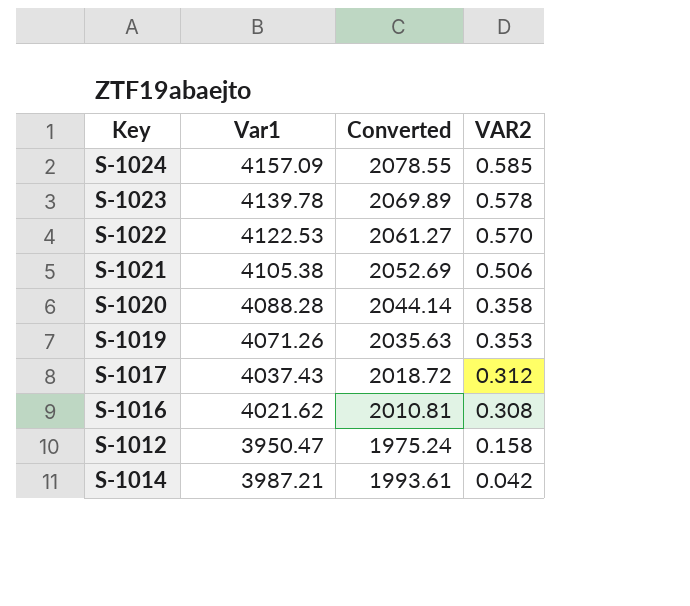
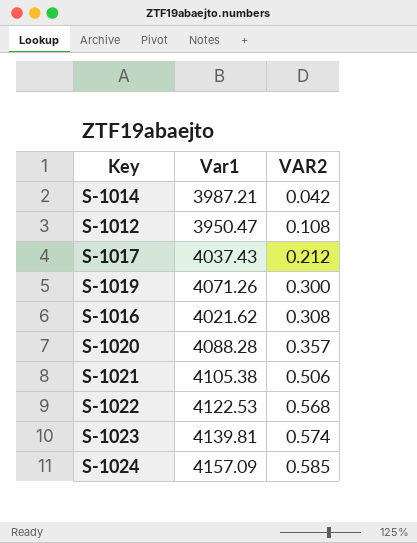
row order: VAR2 descending -> VAR2 ascending
column Converted | formula: [Var1] * 0.5 -> none
S-1012 | VAR2: 0.158 -> 0.108
S-1017 | VAR2: 0.312 -> 0.212
S-1019 | VAR2: 0.353 -> 0.300
S-1020 | VAR2: 0.358 -> 0.357
S-1022 | VAR2: 0.570 -> 0.568
S-1023 | Var1: 4139.78 -> 4139.81
S-1023 | VAR2: 0.578 -> 0.574

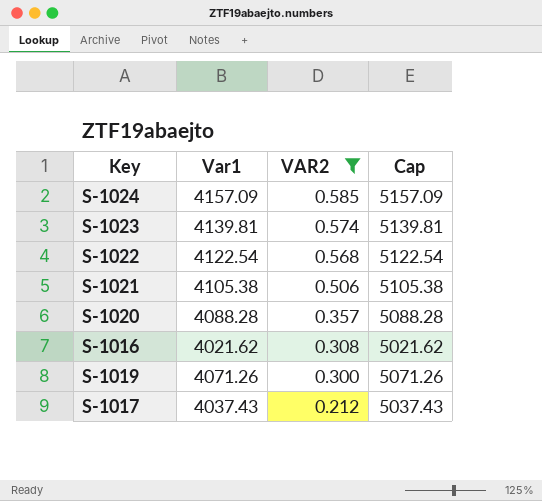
filter: none -> VAR2 >= 0.212
row order: VAR2 ascending -> VAR2 descending
column Cap | formula: none -> [Var1] + 1000
S-1022 | Var1: 4122.53 -> 4122.54

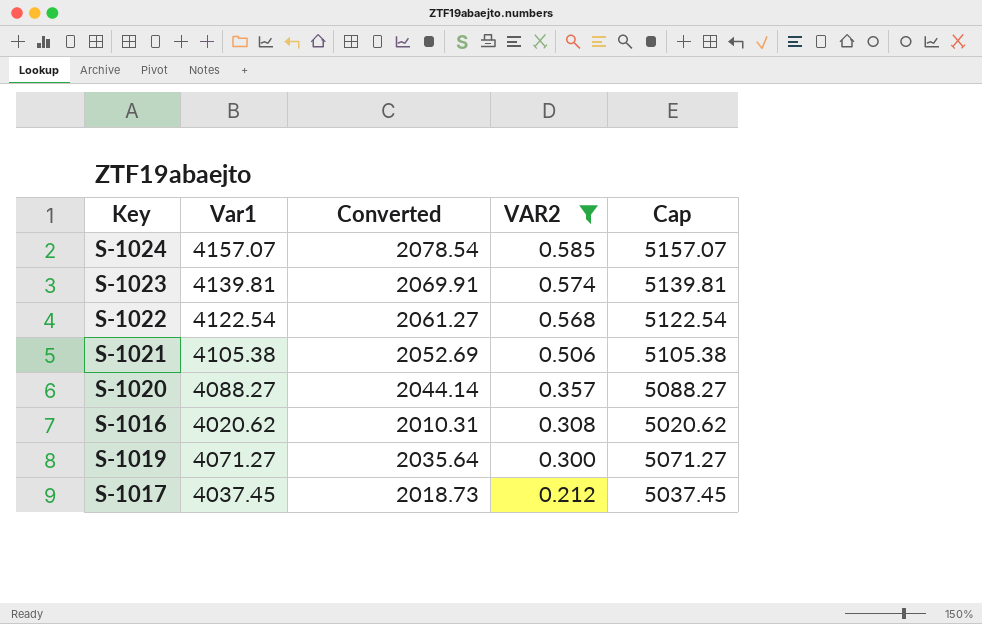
column Converted | formula: none -> [Var1] * 0.5
S-1024 | Var1: 4157.09 -> 4157.07
S-1024 | Cap: 5157.09 -> 5157.07
S-1020 | Var1: 4088.28 -> 4088.27
S-1020 | Cap: 5088.28 -> 5088.27
S-1016 | Var1: 4021.62 -> 4020.62
S-1016 | Cap: 5021.62 -> 5020.62
S-1019 | Var1: 4071.26 -> 4071.27
S-1019 | Cap: 5071.26 -> 5071.27
S-1017 | Var1: 4037.43 -> 4037.45
S-1017 | Cap: 5037.43 -> 5037.45

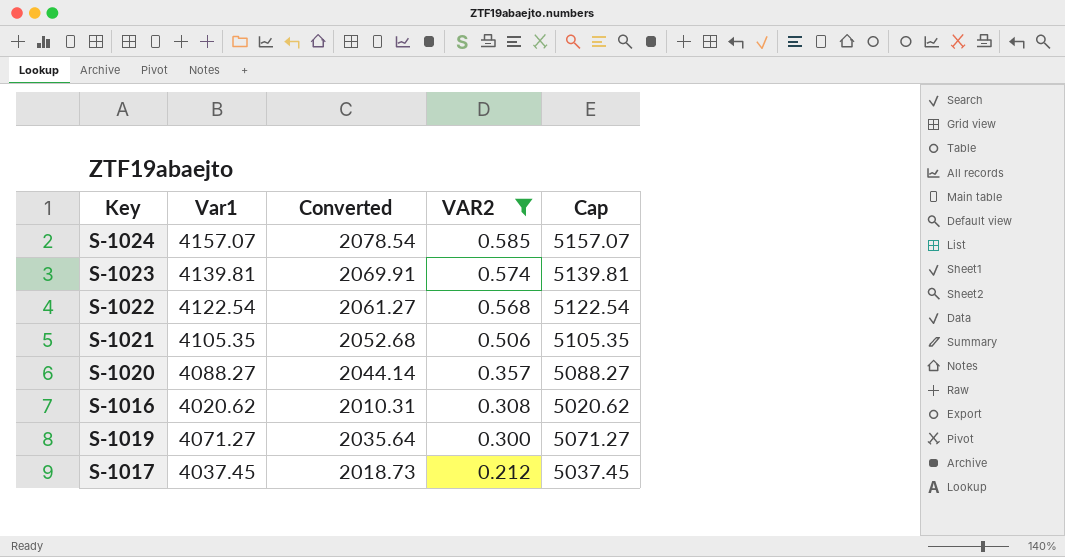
S-1021 | Var1: 4105.38 -> 4105.35
S-1021 | Converted: 2052.69 -> 2052.68
S-1021 | Cap: 5105.38 -> 5105.35

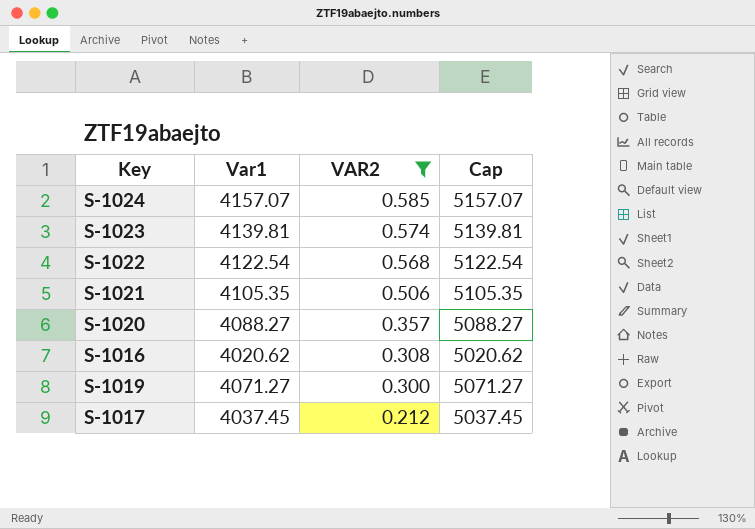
column Converted | formula: [Var1] * 0.5 -> none

